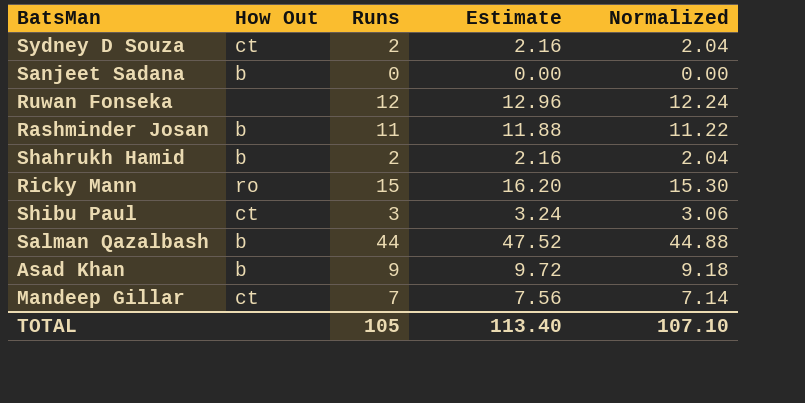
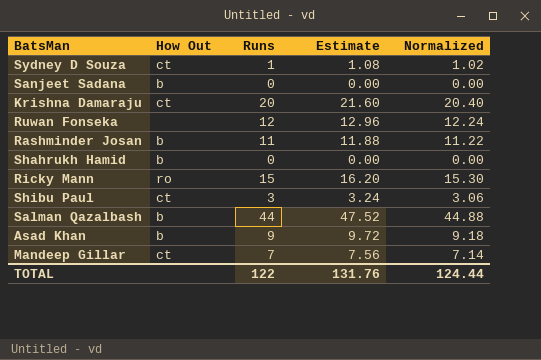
Sydney D Souza | Runs: 2 -> 1
Sydney D Souza | Estimate: 2.16 -> 1.08
Sydney D Souza | Normalized: 2.04 -> 1.02
row Krishna Damaraju: none -> ct | 20 | 21.60 | 20.40
Shahrukh Hamid | Runs: 2 -> 0
Shahrukh Hamid | Estimate: 2.16 -> 0.00
Shahrukh Hamid | Normalized: 2.04 -> 0.00
TOTAL | Runs: 105 -> 122
TOTAL | Estimate: 113.40 -> 131.76
TOTAL | Normalized: 107.10 -> 124.44

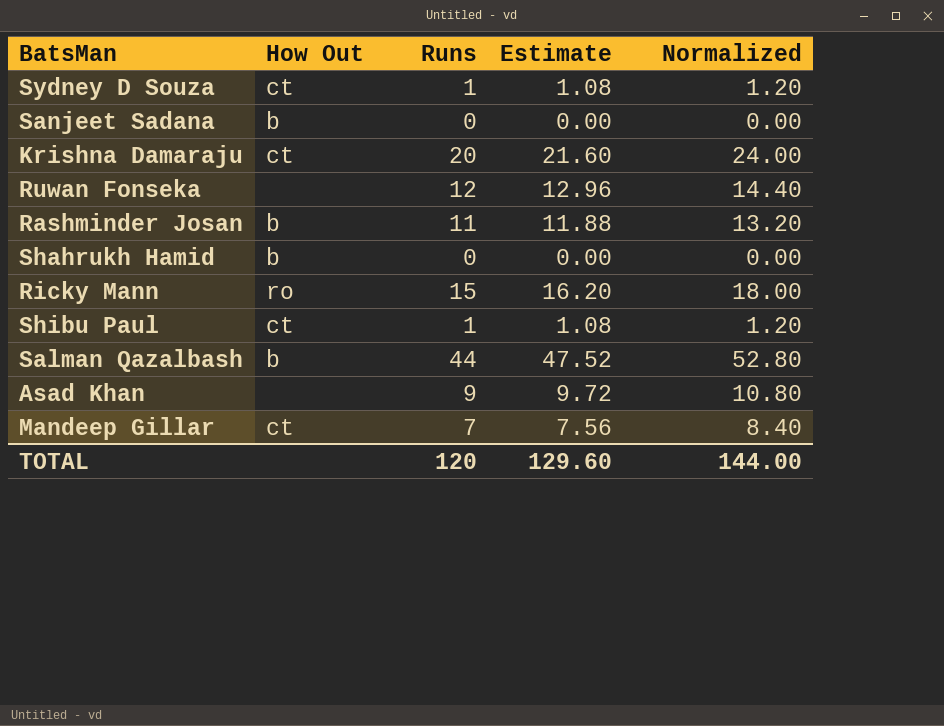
column Normalized | formula: [Runs] * 1.02 -> [Runs] * 1.2
Shibu Paul | Runs: 3 -> 1
Shibu Paul | Estimate: 3.24 -> 1.08
Asad Khan | How Out: b -> none
TOTAL | Runs: 122 -> 120
TOTAL | Estimate: 131.76 -> 129.60
TOTAL | Normalized: 124.44 -> 144.00

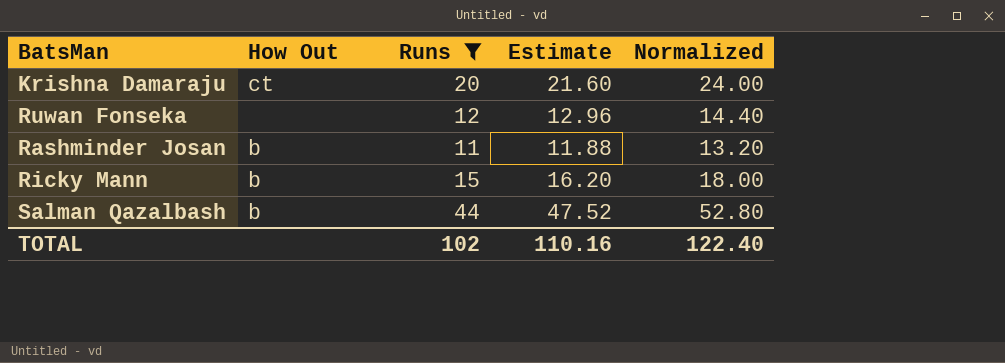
filter: none -> Runs >= 11
Ricky Mann | How Out: ro -> b
TOTAL | Runs: 120 -> 102
TOTAL | Estimate: 129.60 -> 110.16
TOTAL | Normalized: 144.00 -> 122.40

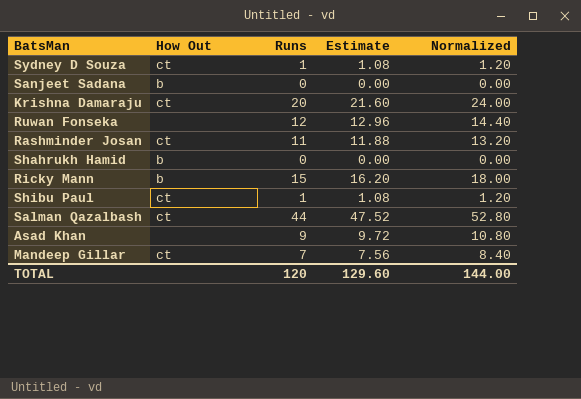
filter: Runs >= 11 -> none
Rashminder Josan | How Out: b -> ct
Salman Qazalbash | How Out: b -> ct
TOTAL | Runs: 102 -> 120
TOTAL | Estimate: 110.16 -> 129.60
TOTAL | Normalized: 122.40 -> 144.00

